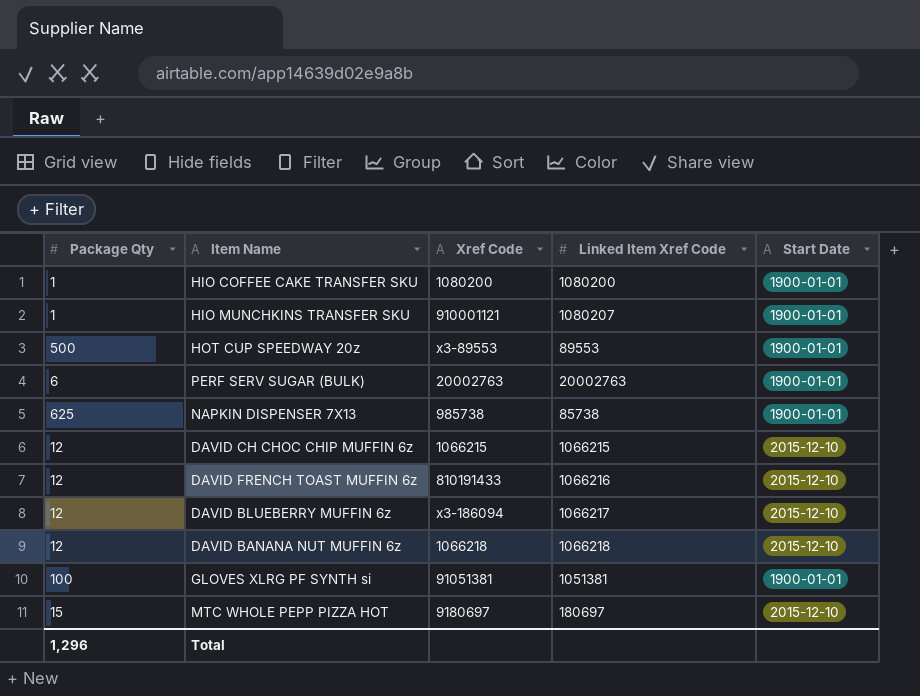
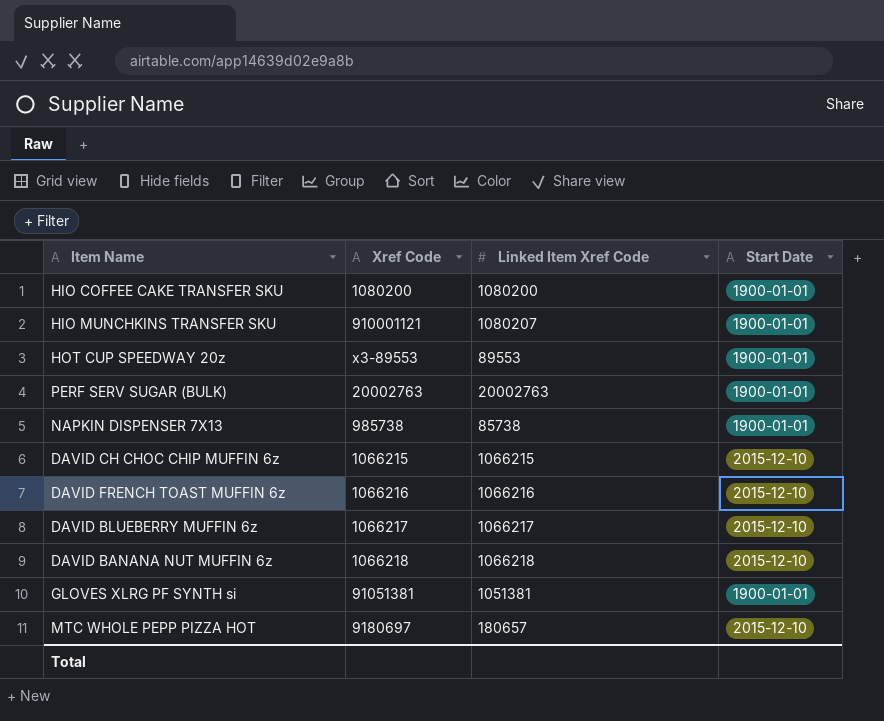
column Package Qty | position: 1 -> none
DAVID FRENCH TOAST MUFFIN 6z | Xref Code: 810191433 -> 1066216
DAVID BLUEBERRY MUFFIN 6z | Xref Code: x3-186094 -> 1066217
MTC WHOLE PEPP PIZZA HOT | Linked Item Xref Code: 180697 -> 180657

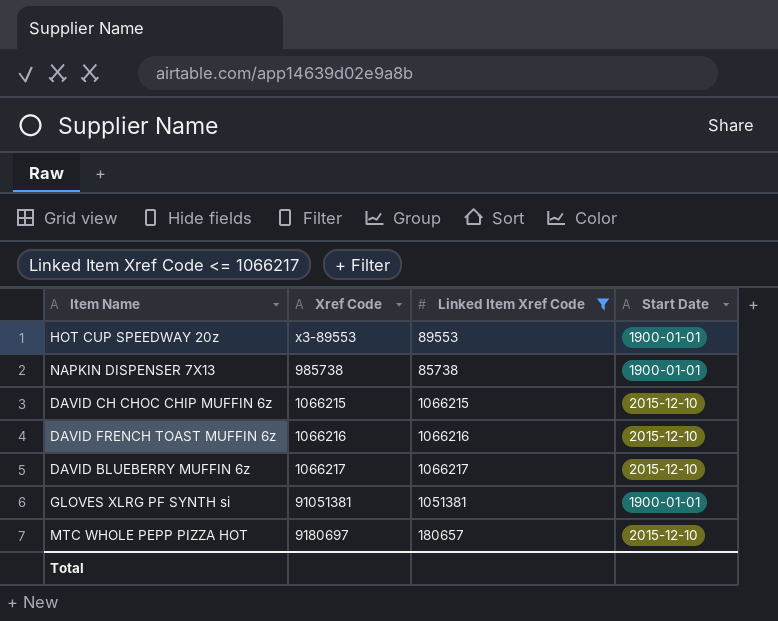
filter: none -> Linked Item Xref Code <= 1066217

